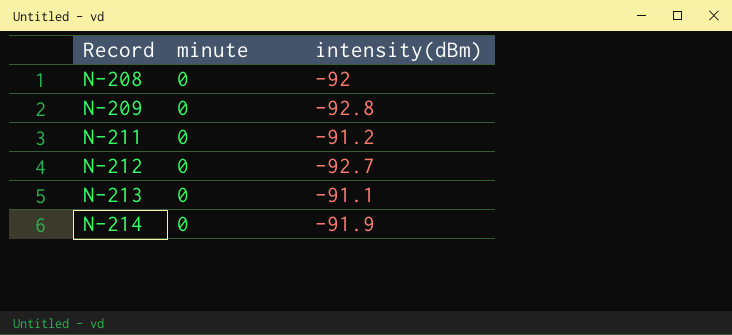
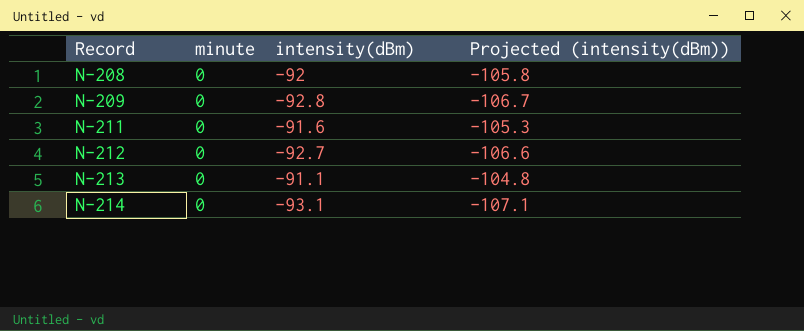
column Projected (intensity(dBm)) | formula: none -> [intensity(dBm)] * 1.15
N-211 | intensity(dBm): -91.2 -> -91.6
N-214 | intensity(dBm): -91.9 -> -93.1

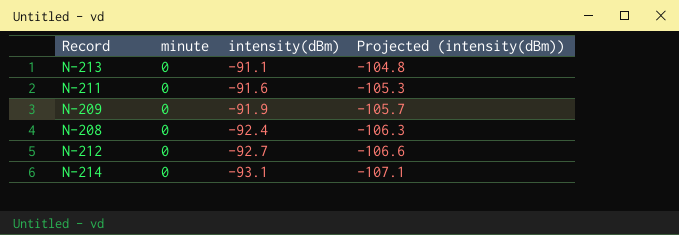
row order: Record ascending -> intensity(dBm) descending
N-209 | intensity(dBm): -92.8 -> -91.9
N-209 | Projected (intensity(dBm)): -106.7 -> -105.7
N-208 | intensity(dBm): -92 -> -92.4
N-208 | Projected (intensity(dBm)): -105.8 -> -106.3

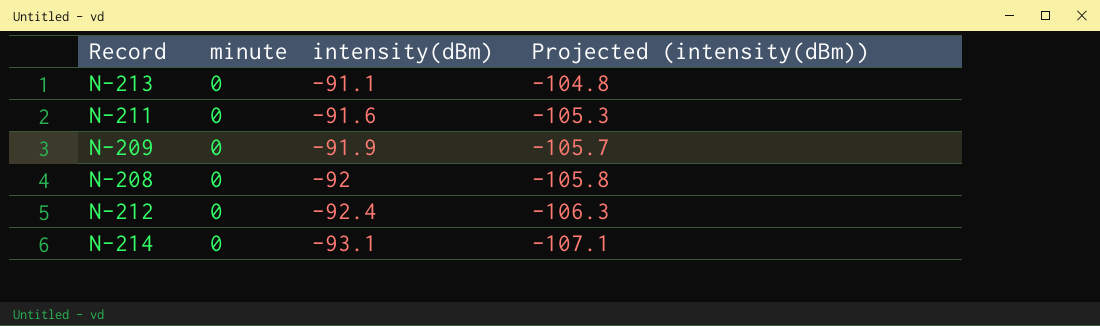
N-208 | intensity(dBm): -92.4 -> -92
N-208 | Projected (intensity(dBm)): -106.3 -> -105.8
N-212 | intensity(dBm): -92.7 -> -92.4
N-212 | Projected (intensity(dBm)): -106.6 -> -106.3

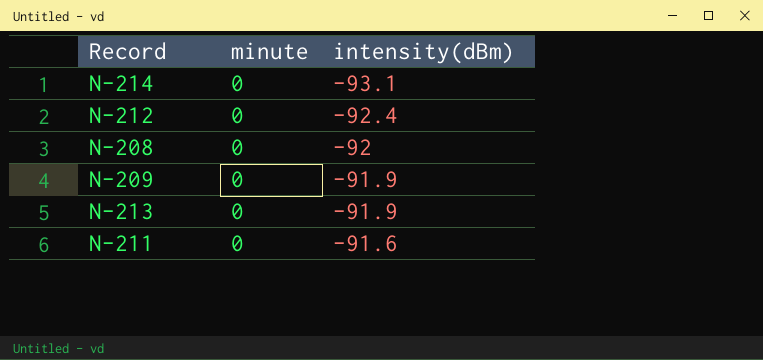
row order: intensity(dBm) descending -> intensity(dBm) ascending
column Projected (intensity(dBm)) | formula: [intensity(dBm)] * 1.15 -> none
N-213 | intensity(dBm): -91.1 -> -91.9

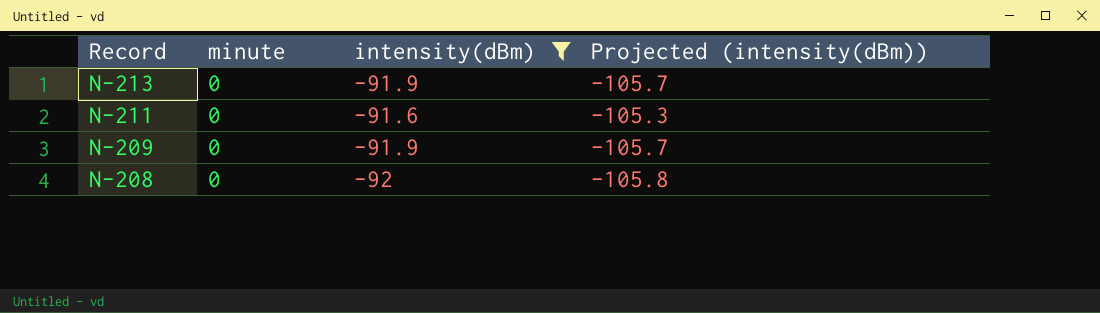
filter: none -> intensity(dBm) >= -92
row order: intensity(dBm) ascending -> Record descending
column Projected (intensity(dBm)) | formula: none -> [intensity(dBm)] * 1.15

